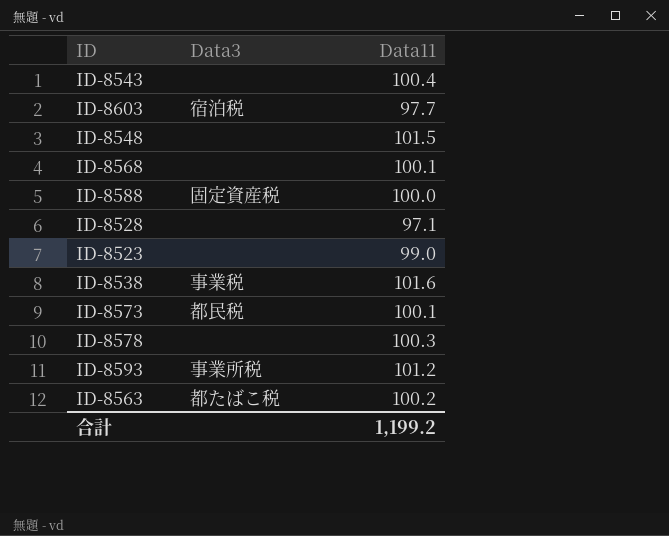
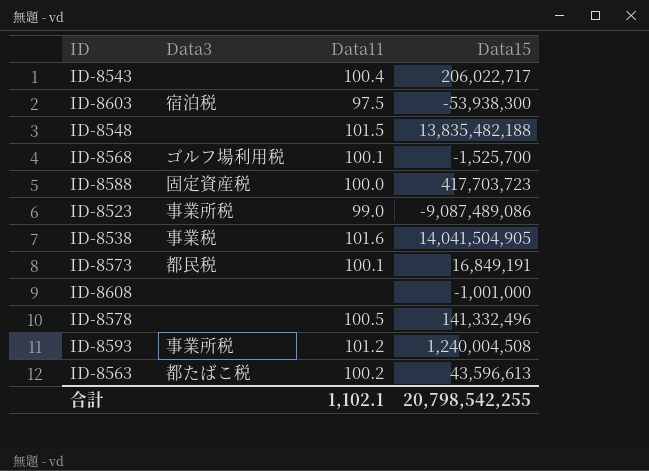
column Data15 | position: none -> 4
row ID-8528: none | 97.1 -> none
ID-8603 | Data11: 97.7 -> 97.5
ID-8568 | Data3: none -> ゴルフ場利用税
ID-8523 | Data3: none -> 事業所税
row ID-8608: none -> none | none | -1,001,000
ID-8578 | Data11: 100.3 -> 100.5
合計 | Data11: 1,199.2 -> 1,102.1

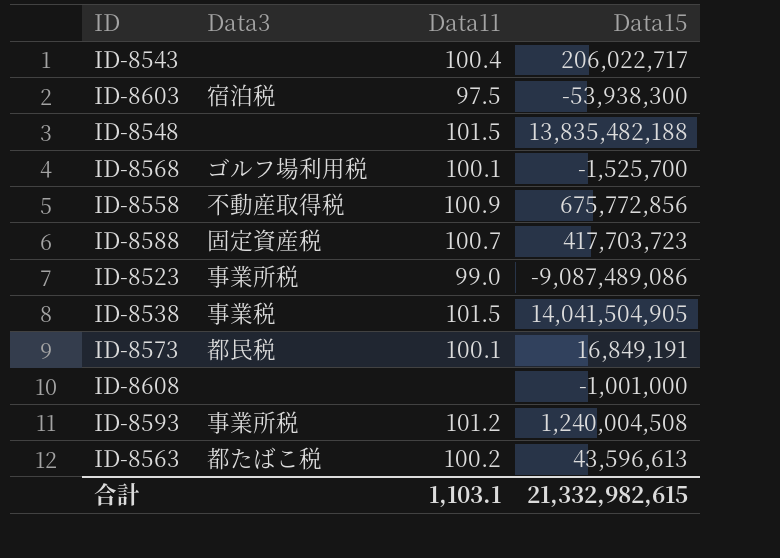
row ID-8578: none | 100.5 | 141,332,496 -> none
row ID-8558: none -> 不動産取得税 | 100.9 | 675,772,856
ID-8588 | Data11: 100.0 -> 100.7
ID-8538 | Data11: 101.6 -> 101.5
合計 | Data11: 1,102.1 -> 1,103.1
合計 | Data15: 20,798,542,255 -> 21,332,982,615

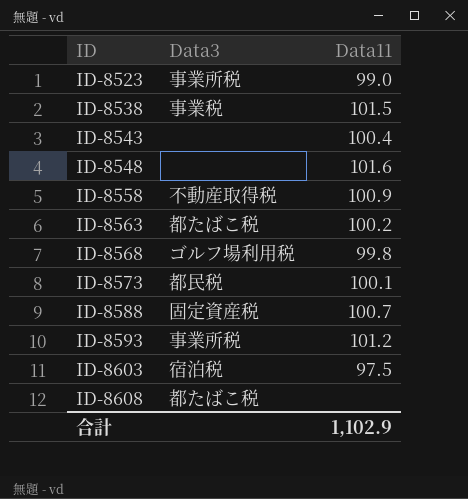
row order: none -> ID ascending
column Data15 | position: 4 -> none
ID-8548 | Data11: 101.5 -> 101.6
ID-8568 | Data11: 100.1 -> 99.8
ID-8608 | Data3: none -> 都たばこ税
合計 | Data11: 1,103.1 -> 1,102.9

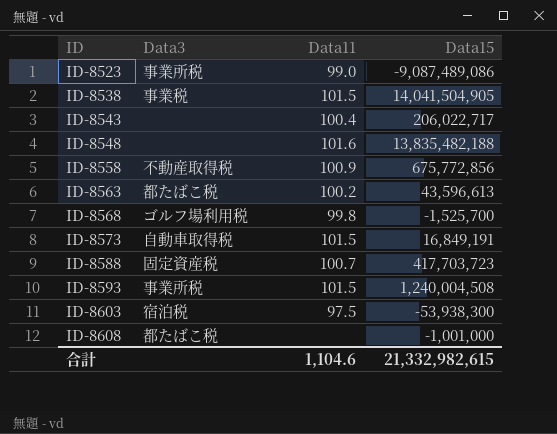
column Data15 | position: none -> 4
ID-8573 | Data3: 都民税 -> 自動車取得税
ID-8573 | Data11: 100.1 -> 101.5
ID-8593 | Data11: 101.2 -> 101.5
合計 | Data11: 1,102.9 -> 1,104.6

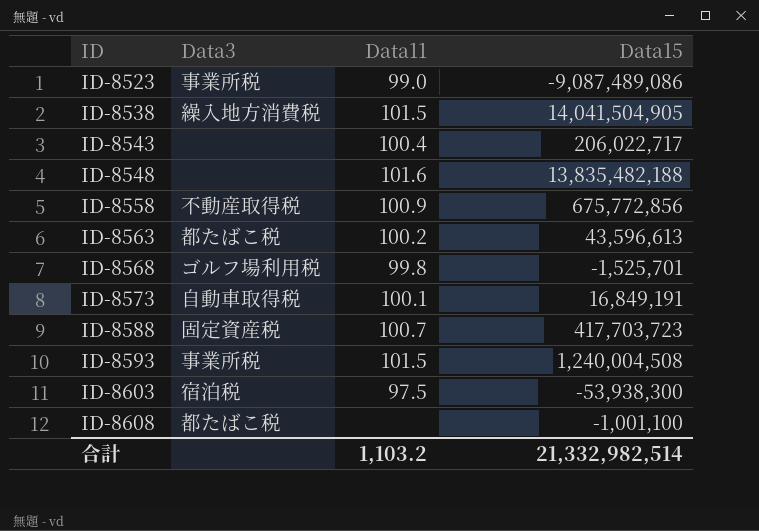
ID-8538 | Data3: 事業税 -> 繰入地方消費税
ID-8568 | Data15: -1,525,700 -> -1,525,701
ID-8573 | Data11: 101.5 -> 100.1
ID-8608 | Data15: -1,001,000 -> -1,001,100
合計 | Data11: 1,104.6 -> 1,103.2
合計 | Data15: 21,332,982,615 -> 21,332,982,514

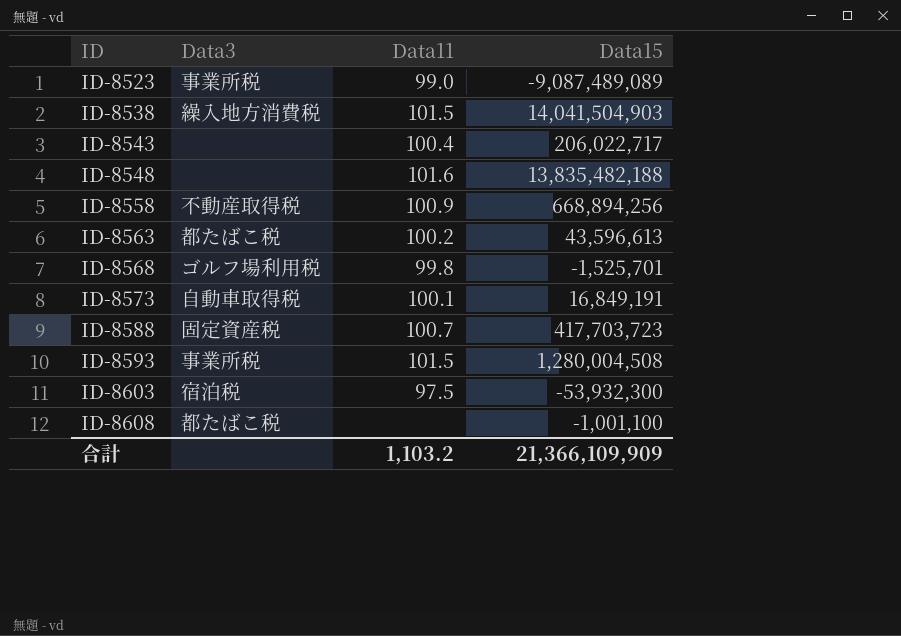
ID-8523 | Data15: -9,087,489,086 -> -9,087,489,089
ID-8538 | Data15: 14,041,504,905 -> 14,041,504,903
ID-8558 | Data15: 675,772,856 -> 668,894,256
ID-8593 | Data15: 1,240,004,508 -> 1,280,004,508
ID-8603 | Data15: -53,938,300 -> -53,932,300
合計 | Data15: 21,332,982,514 -> 21,366,109,909

